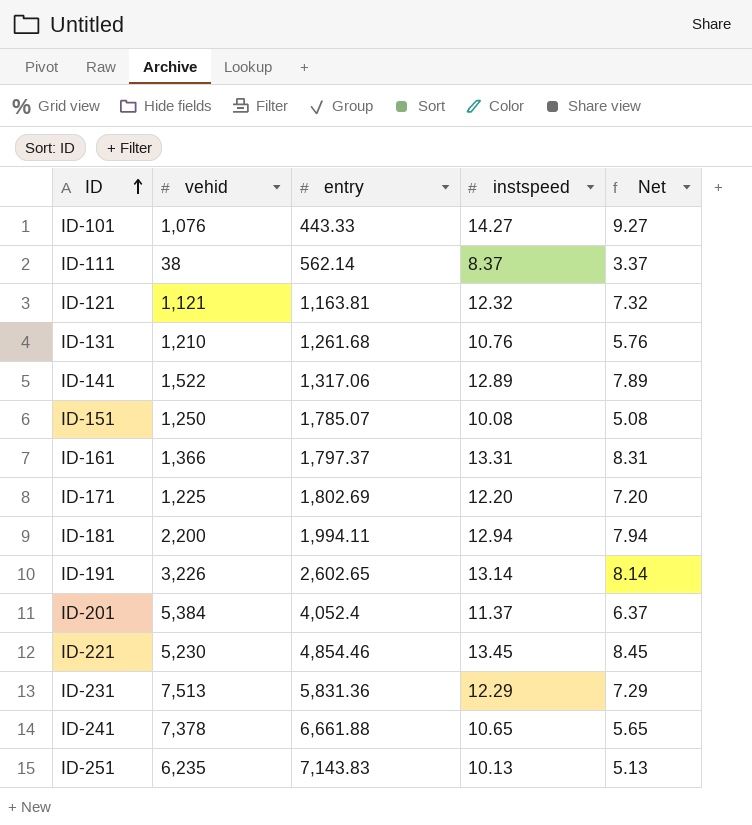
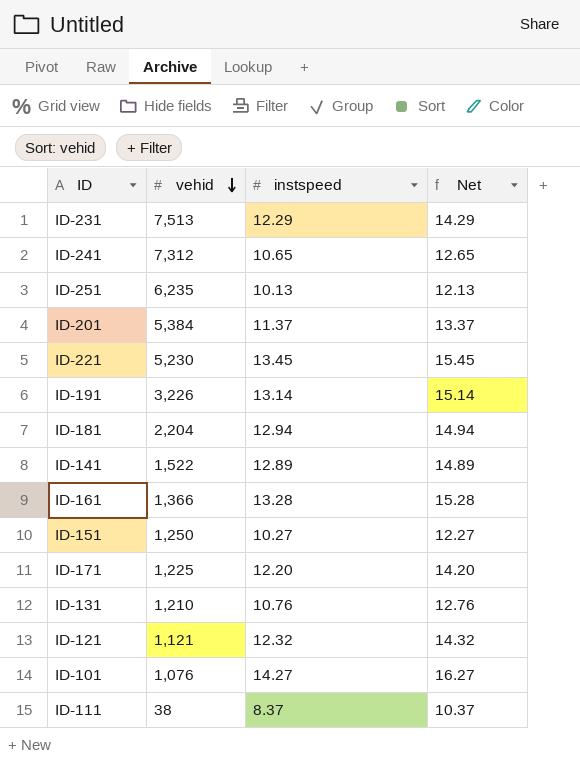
row order: ID ascending -> vehid descending
column entry | position: 3 -> none
column Net | formula: [instspeed] - 5 -> [instspeed] + 2
ID-241 | vehid: 7,378 -> 7,312
ID-181 | vehid: 2,200 -> 2,204
ID-161 | instspeed: 13.31 -> 13.28
ID-151 | instspeed: 10.08 -> 10.27

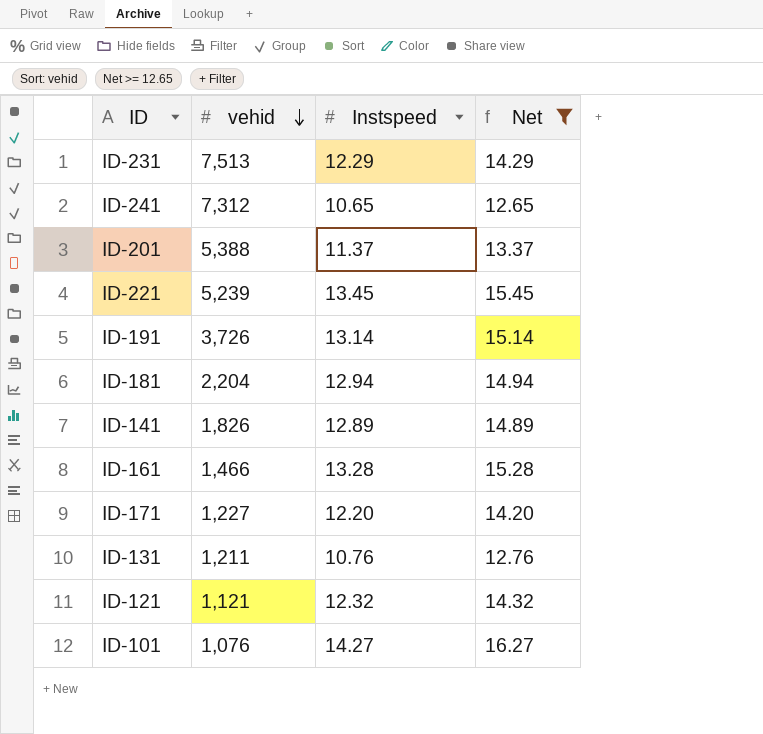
filter: none -> Net >= 12.65
column name: instspeed -> Instspeed
ID-201 | vehid: 5,384 -> 5,388
ID-221 | vehid: 5,230 -> 5,239
ID-191 | vehid: 3,226 -> 3,726
ID-141 | vehid: 1,522 -> 1,826
ID-161 | vehid: 1,366 -> 1,466
ID-171 | vehid: 1,225 -> 1,227
ID-131 | vehid: 1,210 -> 1,211

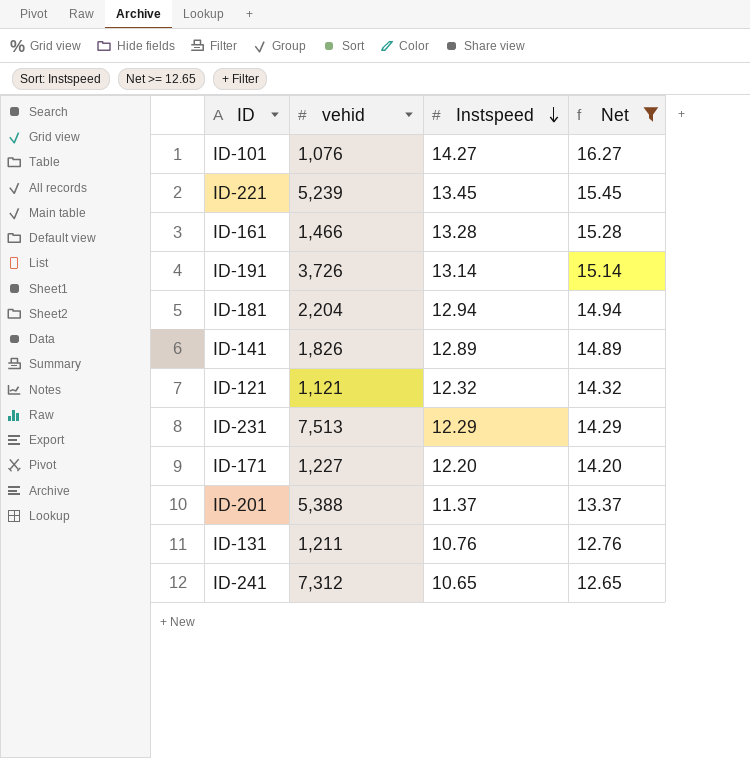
row order: vehid descending -> Instspeed descending

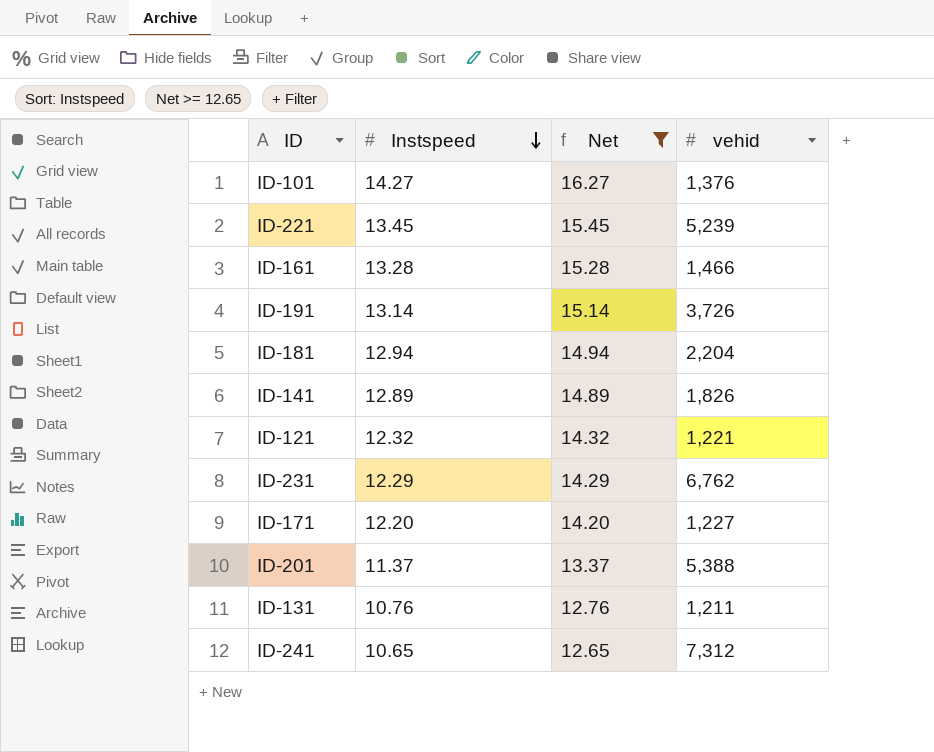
column vehid | position: 2 -> 4
ID-101 | vehid: 1,076 -> 1,376
ID-121 | vehid: 1,121 -> 1,221
ID-231 | vehid: 7,513 -> 6,762

